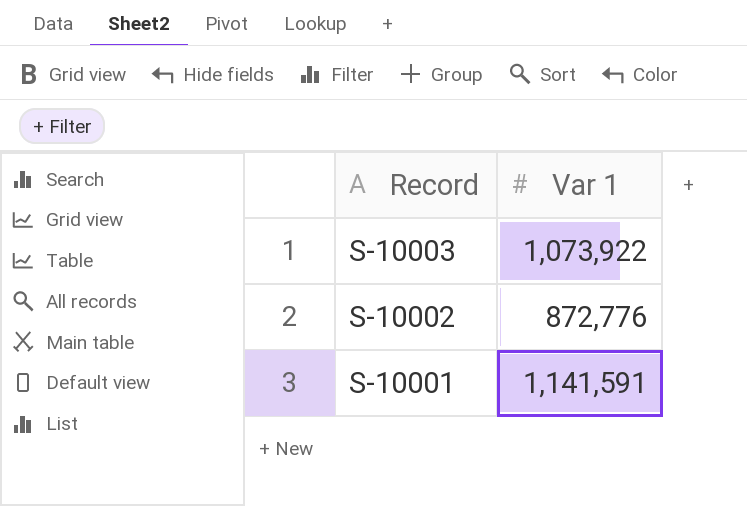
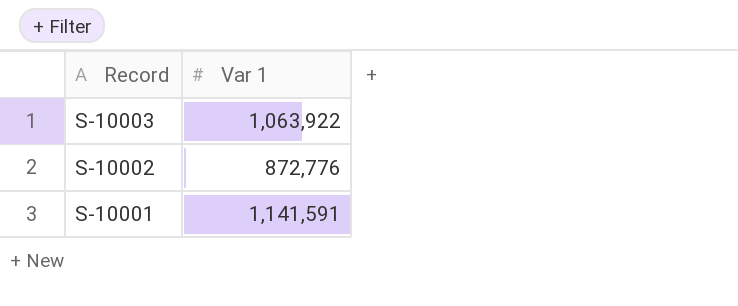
S-10003 | Var 1: 1,073,922 -> 1,063,922

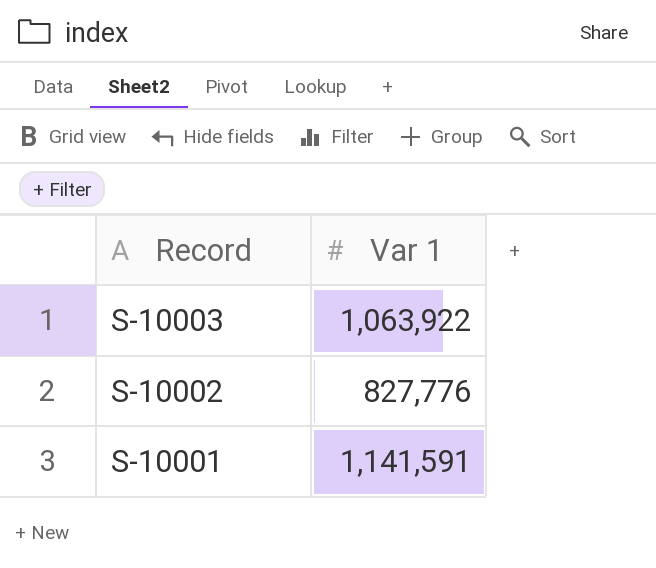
S-10002 | Var 1: 872,776 -> 827,776

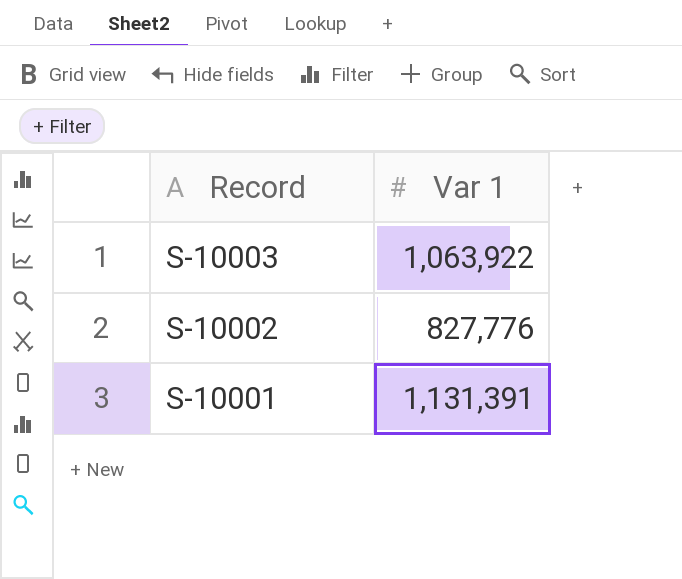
S-10001 | Var 1: 1,141,591 -> 1,131,391

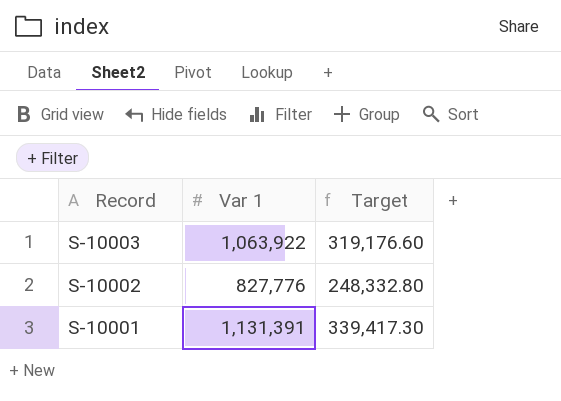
column Target | formula: none -> [Var 1] * 0.3

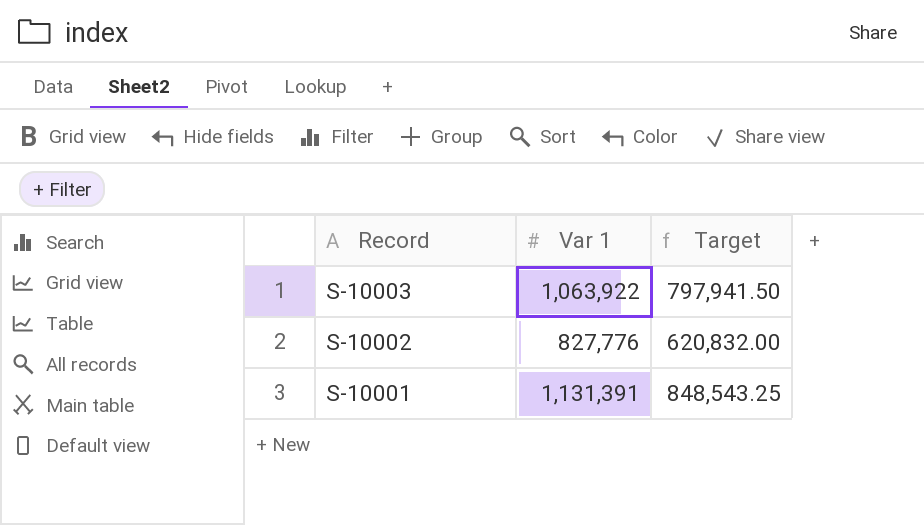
column Target | formula: [Var 1] * 0.3 -> [Var 1] * 0.75

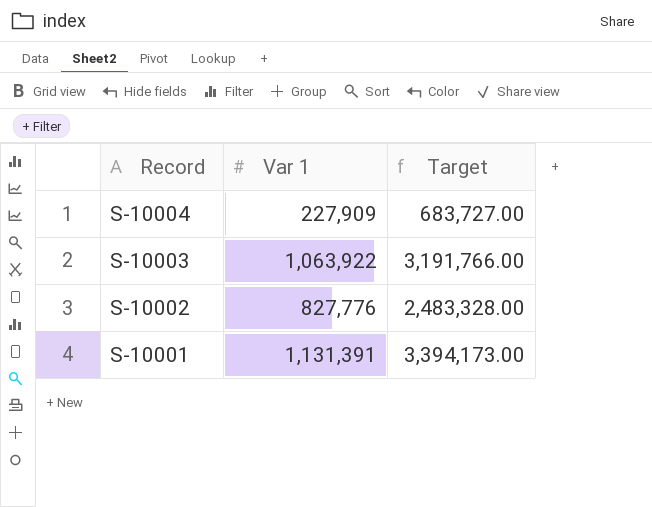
column Target | formula: [Var 1] * 0.75 -> [Var 1] * 3
row S-10004: none -> 227,909 | 683,727.00

